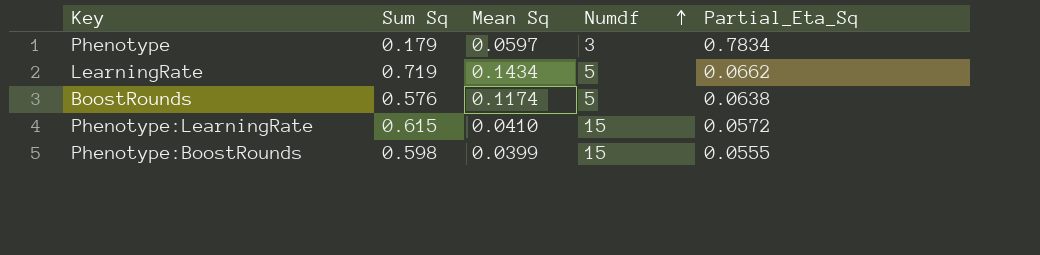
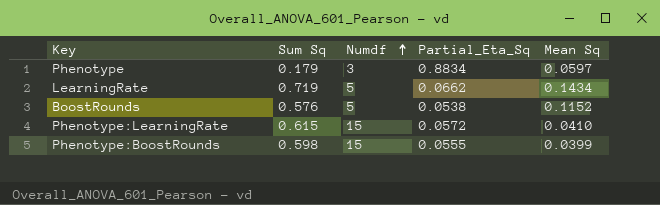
column Mean Sq | position: 3 -> 5
Phenotype | Partial_Eta_Sq: 0.7834 -> 0.8834
BoostRounds | Partial_Eta_Sq: 0.0638 -> 0.0538
BoostRounds | Mean Sq: 0.1174 -> 0.1152

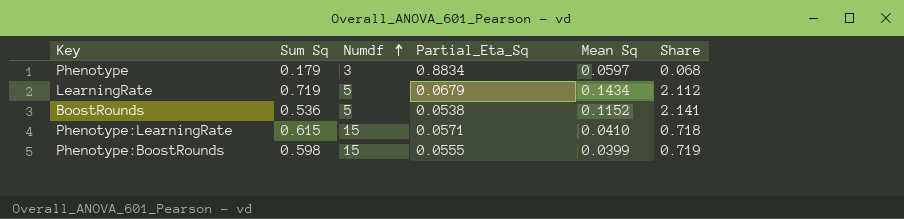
column Share | formula: none -> [Mean Sq] / [Partial_Eta_Sq]
LearningRate | Partial_Eta_Sq: 0.0662 -> 0.0679
BoostRounds | Sum Sq: 0.576 -> 0.536
Phenotype:LearningRate | Partial_Eta_Sq: 0.0572 -> 0.0571

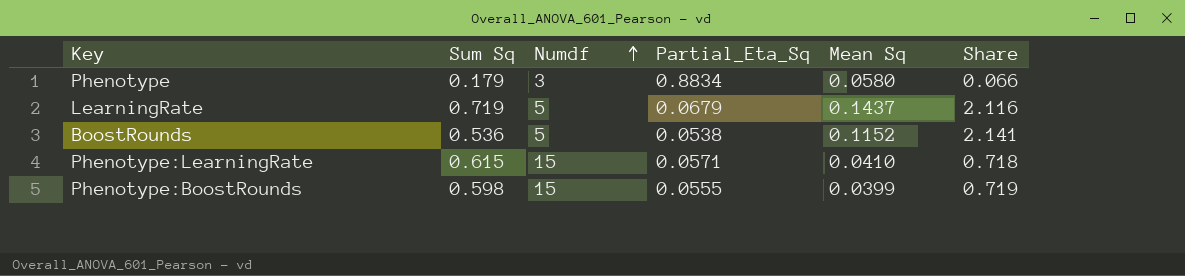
Phenotype | Mean Sq: 0.0597 -> 0.0580
Phenotype | Share: 0.068 -> 0.066
LearningRate | Mean Sq: 0.1434 -> 0.1437
LearningRate | Share: 2.112 -> 2.116

